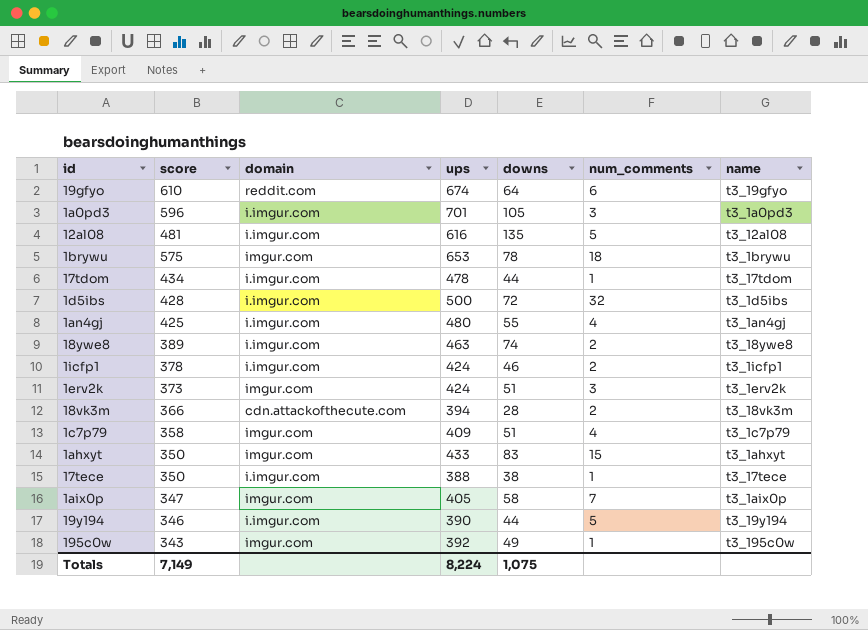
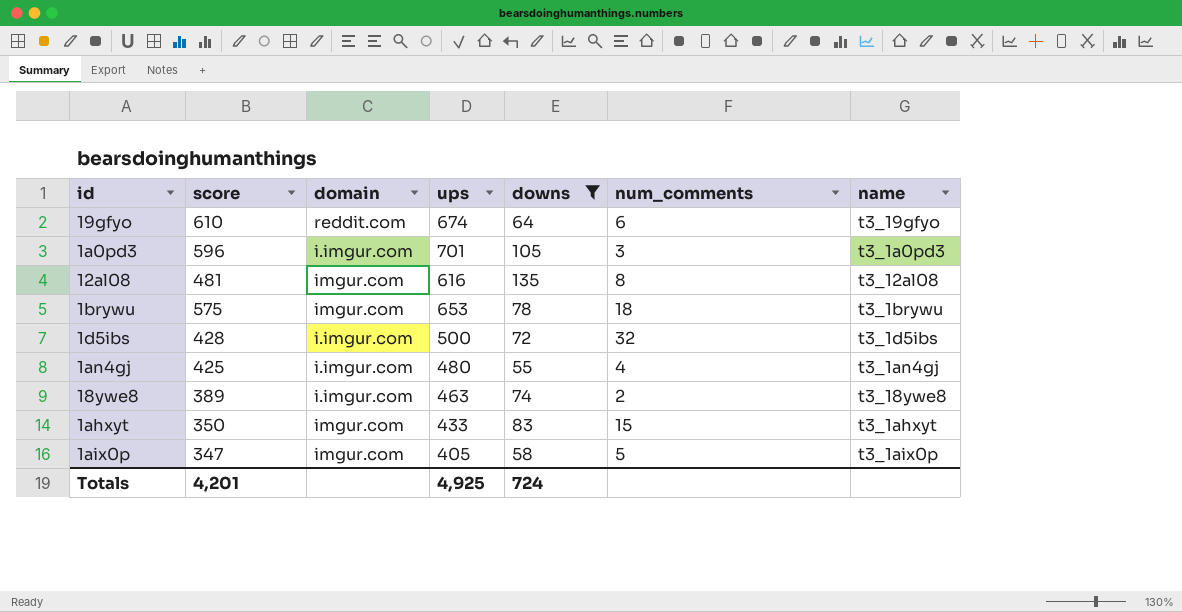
filter: none -> downs >= 55
12al08 | domain: i.imgur.com -> imgur.com
12al08 | num_comments: 5 -> 8
1aix0p | num_comments: 7 -> 5
Totals | score: 7,149 -> 4,201
Totals | ups: 8,224 -> 4,925
Totals | downs: 1,075 -> 724

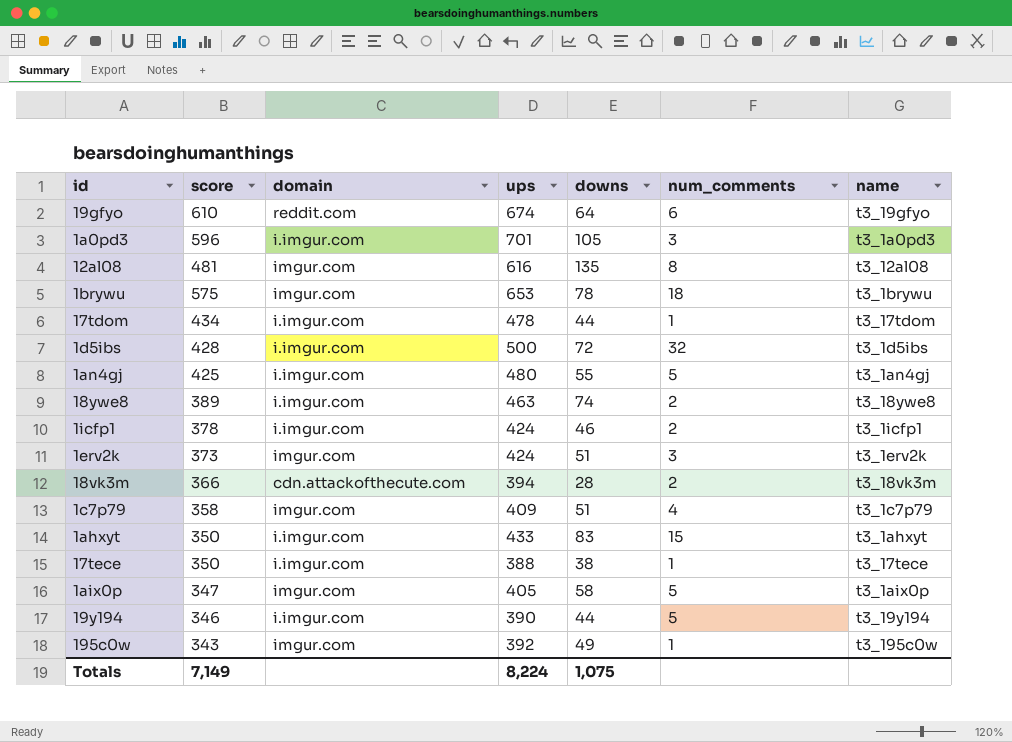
filter: downs >= 55 -> none
1an4gj | num_comments: 4 -> 5
1ahxyt | domain: imgur.com -> i.imgur.com
Totals | score: 4,201 -> 7,149
Totals | ups: 4,925 -> 8,224
Totals | downs: 724 -> 1,075

